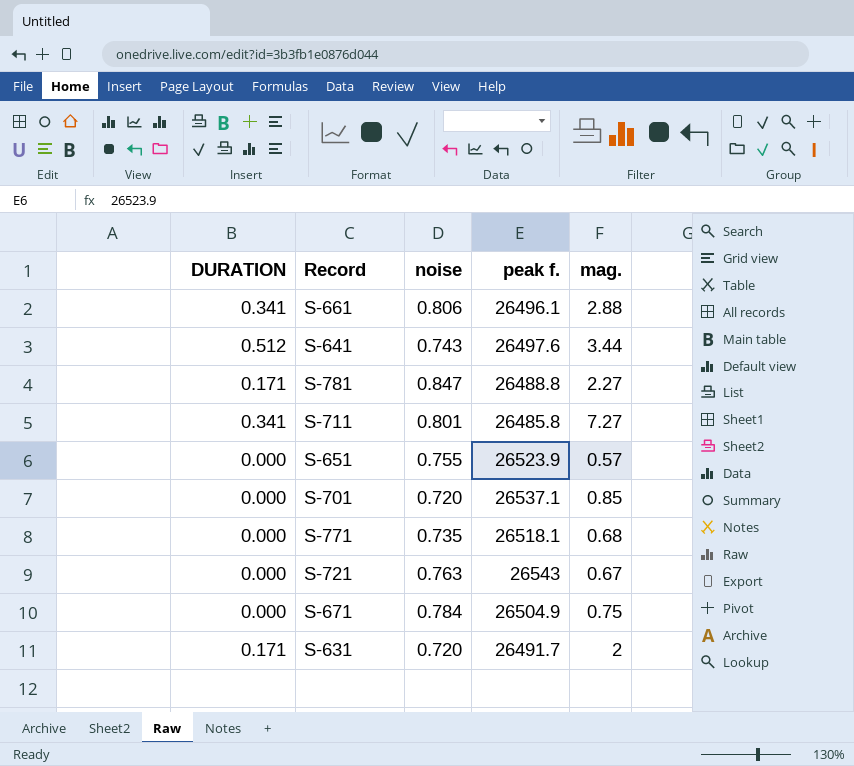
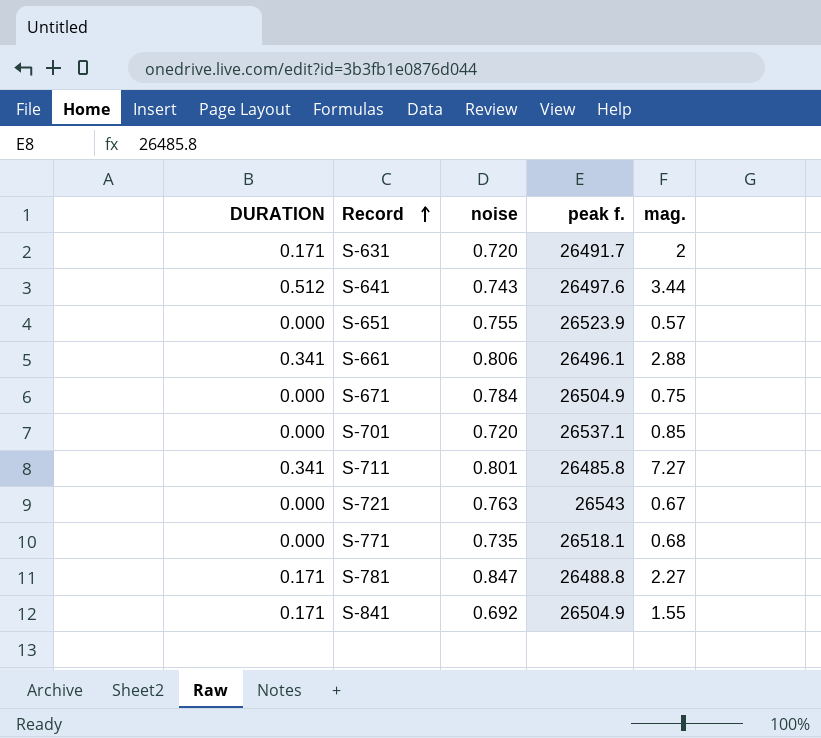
row order: none -> Record ascending
row S-841: none -> 0.171 | 0.692 | 26504.9 | 1.55

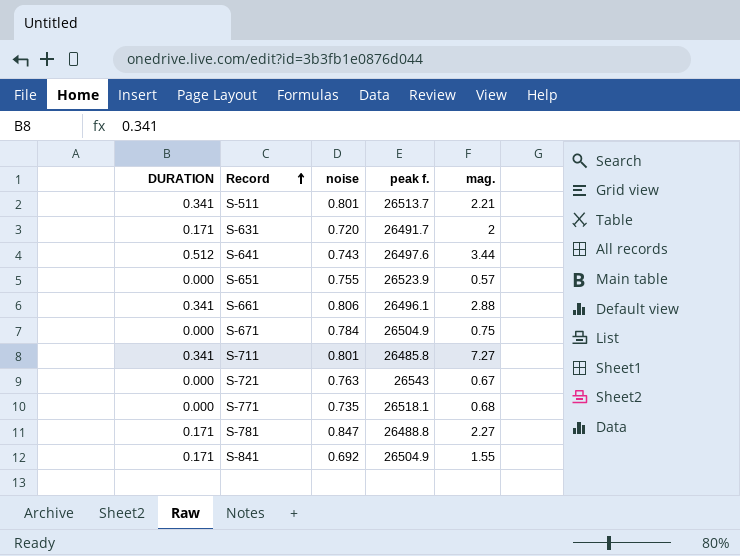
row S-701: 0.000 | 0.720 | 26537.1 | 0.85 -> none
row S-511: none -> 0.341 | 0.801 | 26513.7 | 2.21

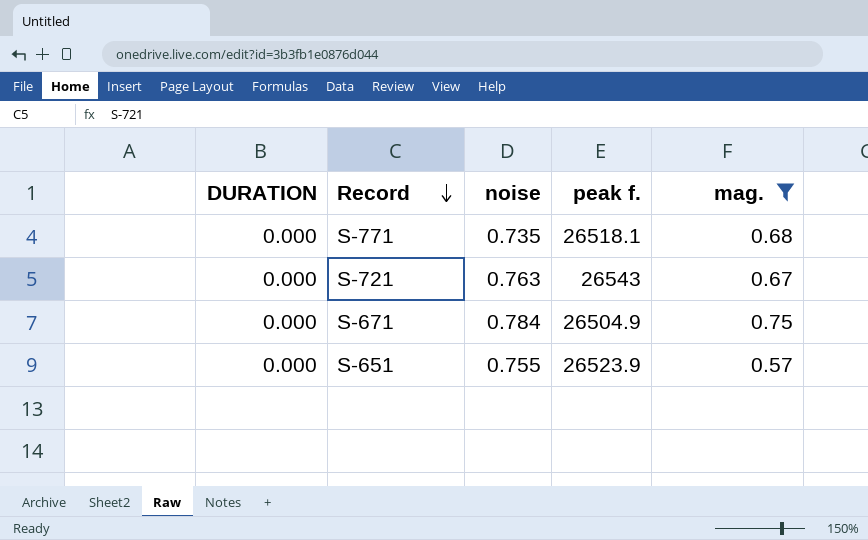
filter: none -> mag. <= 0.75
row order: Record ascending -> Record descending

